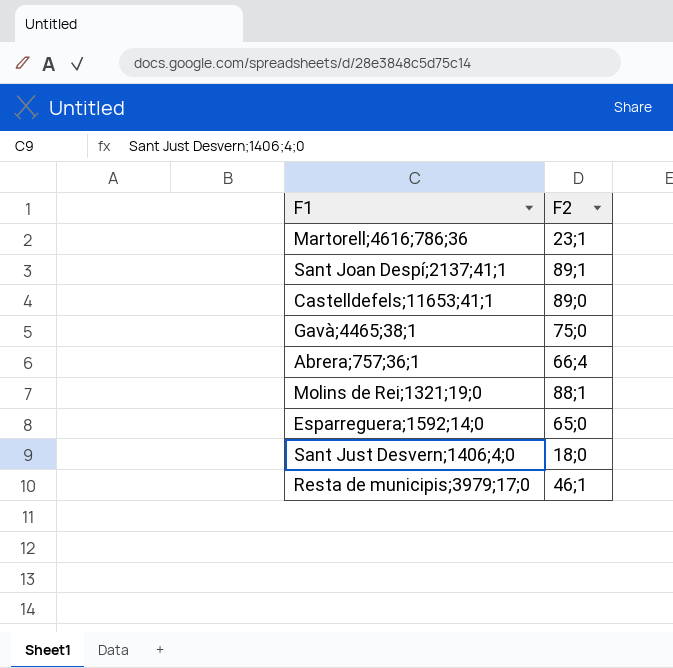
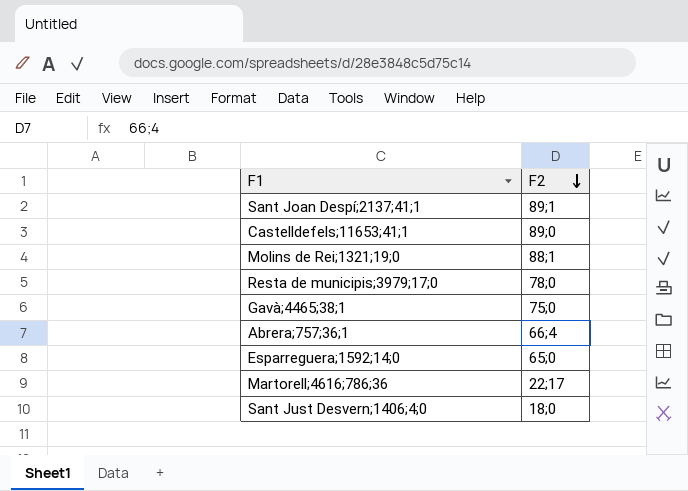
row order: none -> F2 descending
Resta de municipis;3979;17;0 | F2: 46;1 -> 78;0
Martorell;4616;786;36 | F2: 23;1 -> 22;17

